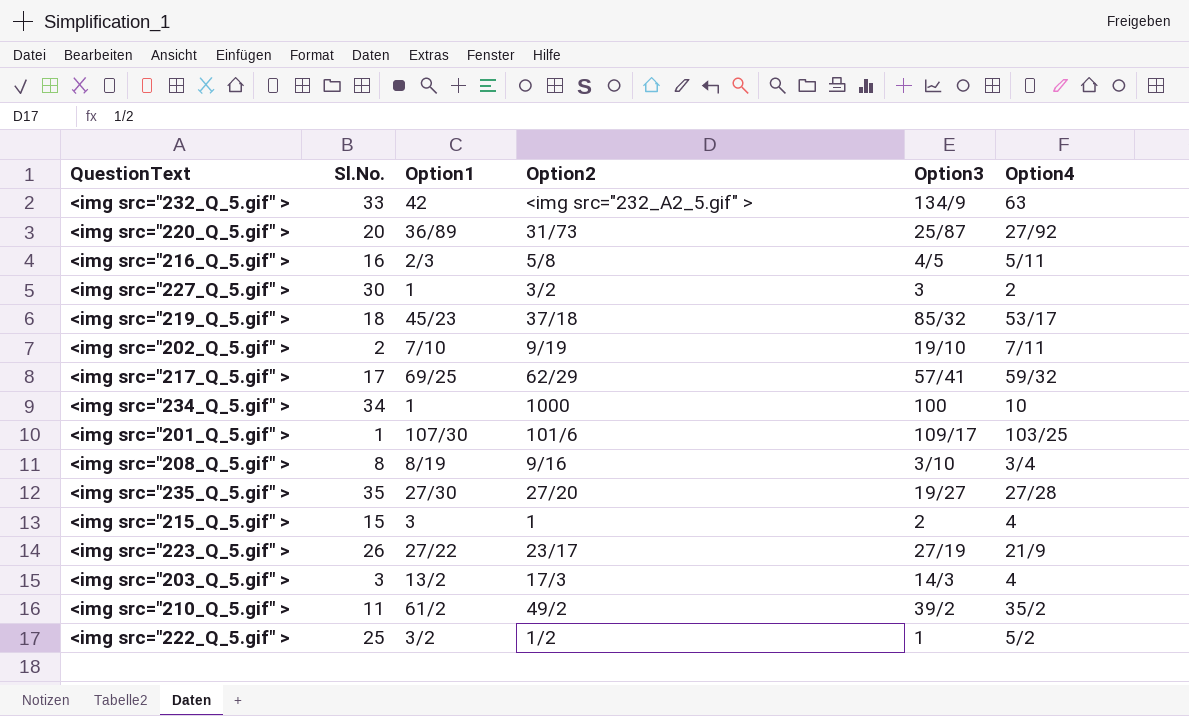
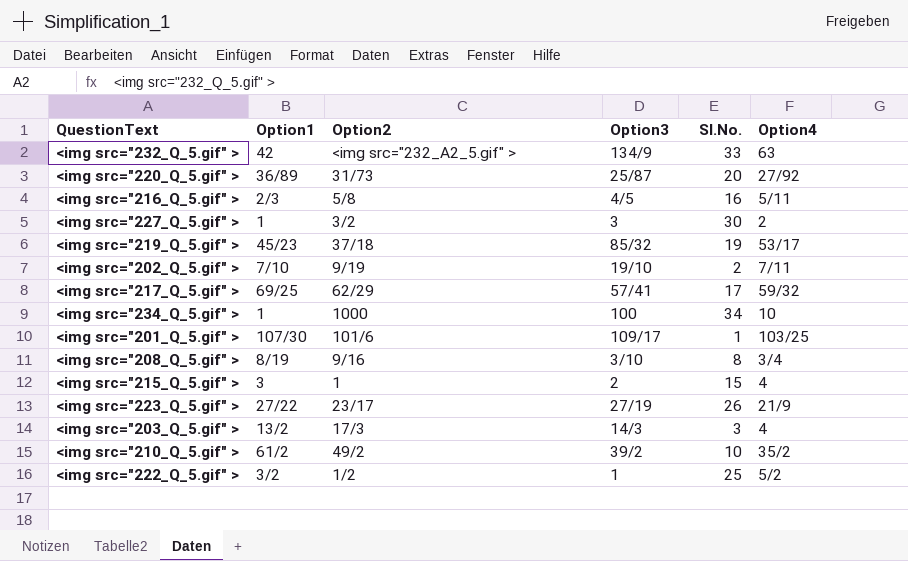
column Sl.No. | position: 2 -> 5
row <img src="235_Q_5.gif" >: 35 | 27/30 | 27/20 | 19/27 | 27/28 -> none
<img src="219_Q_5.gif" > | Sl.No.: 18 -> 19
<img src="210_Q_5.gif" > | Sl.No.: 11 -> 10

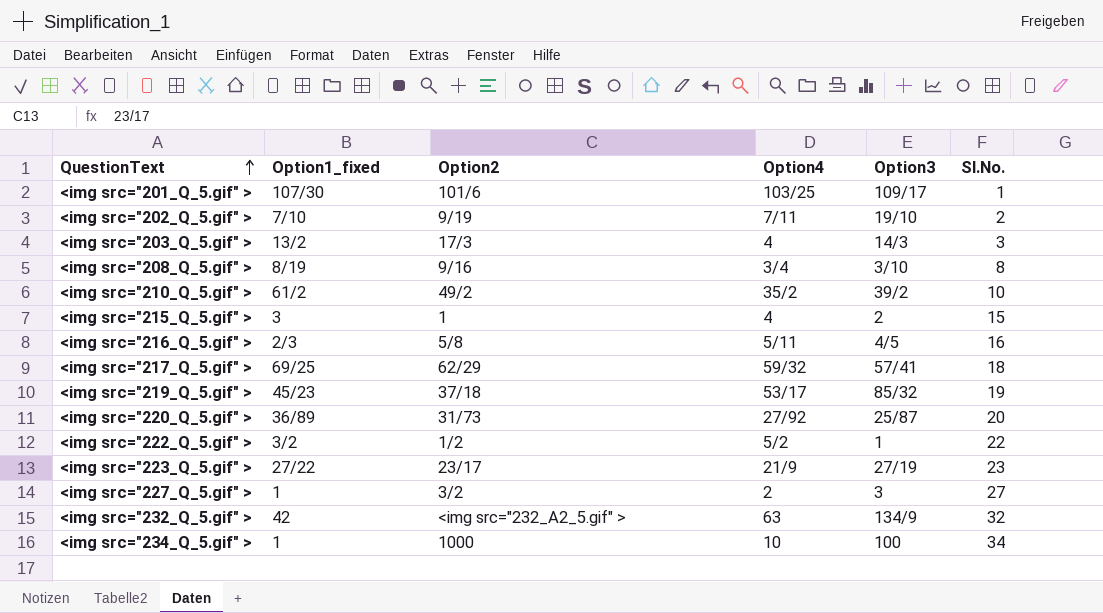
row order: none -> QuestionText ascending
column name: Option1 -> Option1_fixed
column Option4 | position: 6 -> 4
<img src="217_Q_5.gif" > | Sl.No.: 17 -> 18
<img src="222_Q_5.gif" > | Sl.No.: 25 -> 22
<img src="223_Q_5.gif" > | Sl.No.: 26 -> 23
<img src="227_Q_5.gif" > | Sl.No.: 30 -> 27
<img src="232_Q_5.gif" > | Sl.No.: 33 -> 32

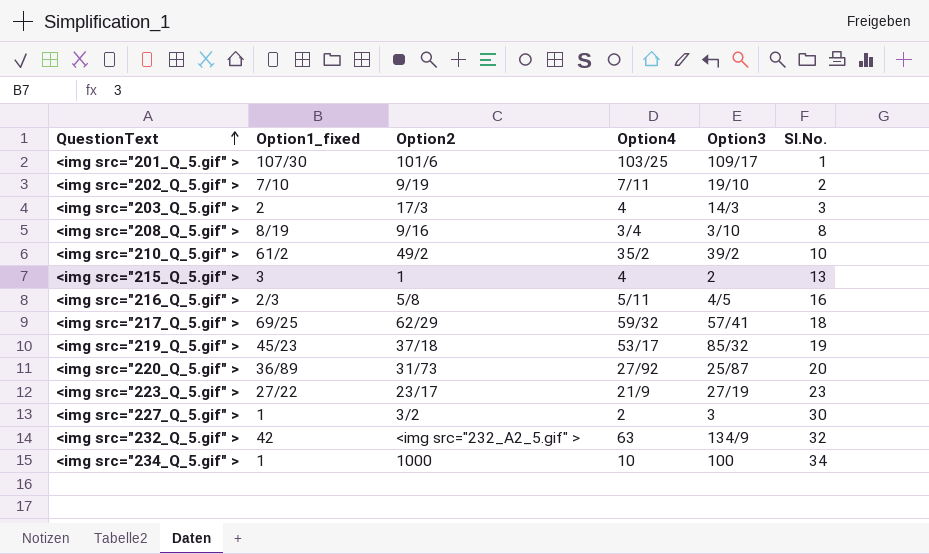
row <img src="222_Q_5.gif" >: 3/2 | 1/2 | 5/2 | 1 | 22 -> none
<img src="203_Q_5.gif" > | Option1_fixed: 13/2 -> 2
<img src="215_Q_5.gif" > | Sl.No.: 15 -> 13
<img src="227_Q_5.gif" > | Sl.No.: 27 -> 30

